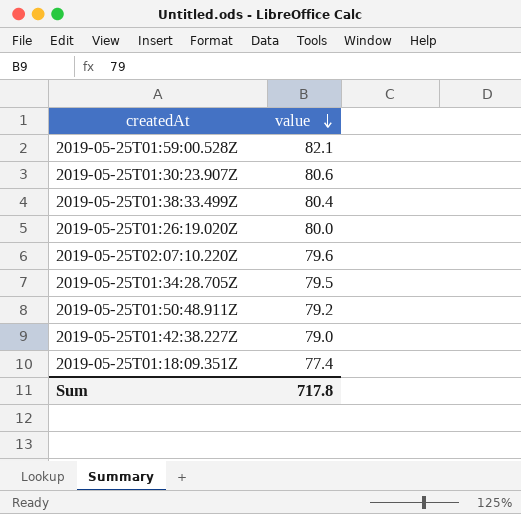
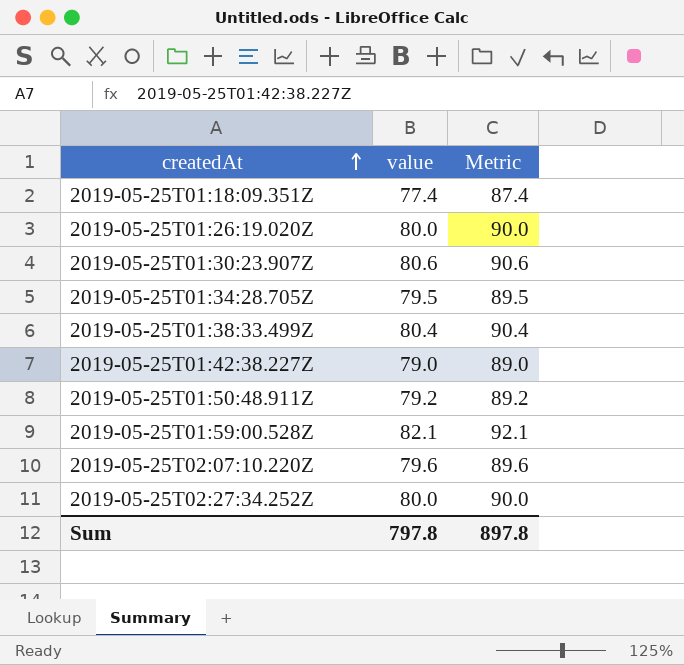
row order: value descending -> createdAt ascending
column Metric | formula: none -> [value] + 10
row 2019-05-25T02:27:34.252Z: none -> 80.0 | 90.0
Sum | value: 717.8 -> 797.8

